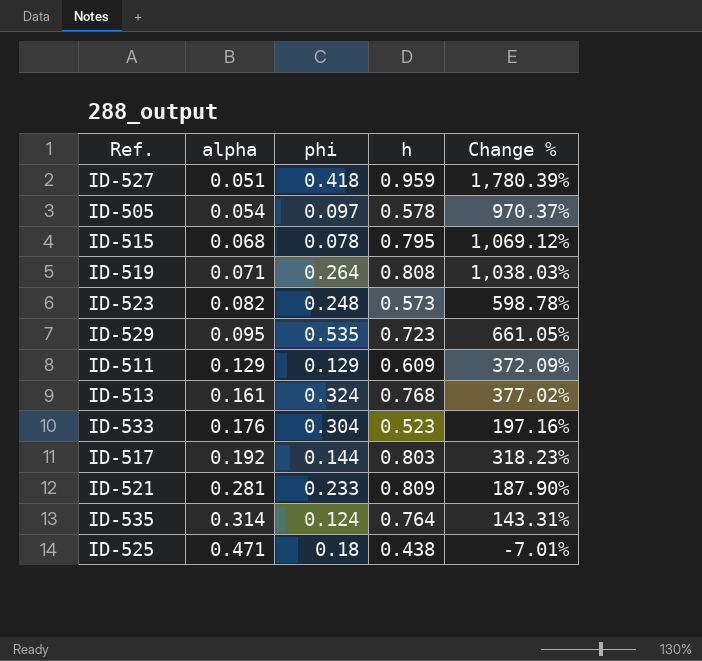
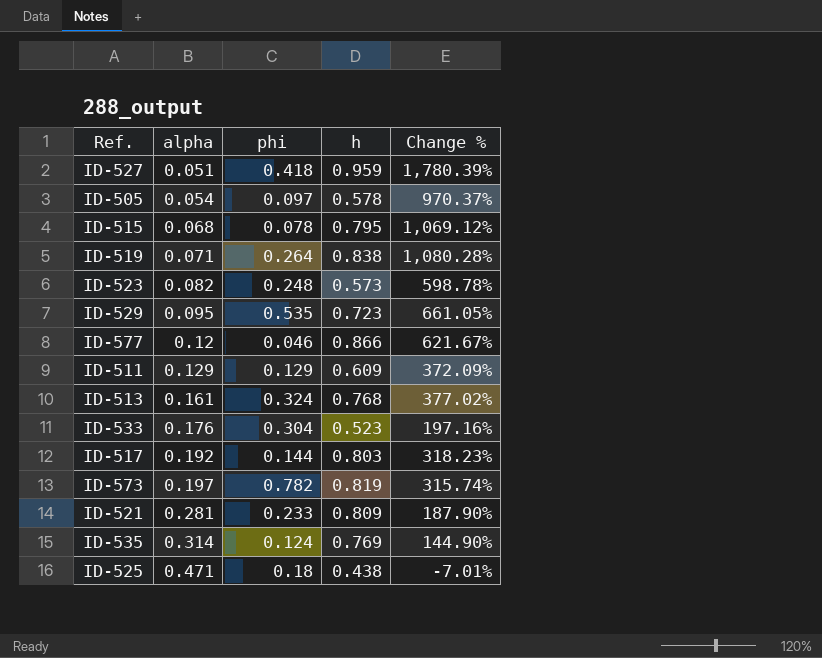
ID-519 | h: 0.808 -> 0.838
ID-519 | Change %: 1,038.03% -> 1,080.28%
row ID-577: none -> 0.12 | 0.046 | 0.866 | 621.67%
row ID-573: none -> 0.197 | 0.782 | 0.819 | 315.74%
ID-535 | h: 0.764 -> 0.769
ID-535 | Change %: 143.31% -> 144.90%

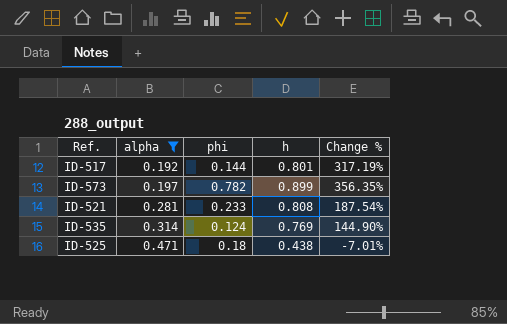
filter: none -> alpha >= 0.192
ID-517 | h: 0.803 -> 0.801
ID-517 | Change %: 318.23% -> 317.19%
ID-573 | h: 0.819 -> 0.899
ID-573 | Change %: 315.74% -> 356.35%
ID-521 | h: 0.809 -> 0.808
ID-521 | Change %: 187.90% -> 187.54%

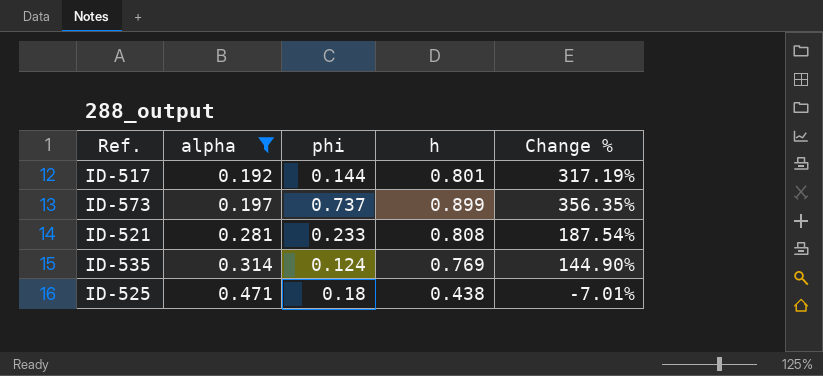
ID-573 | phi: 0.782 -> 0.737

